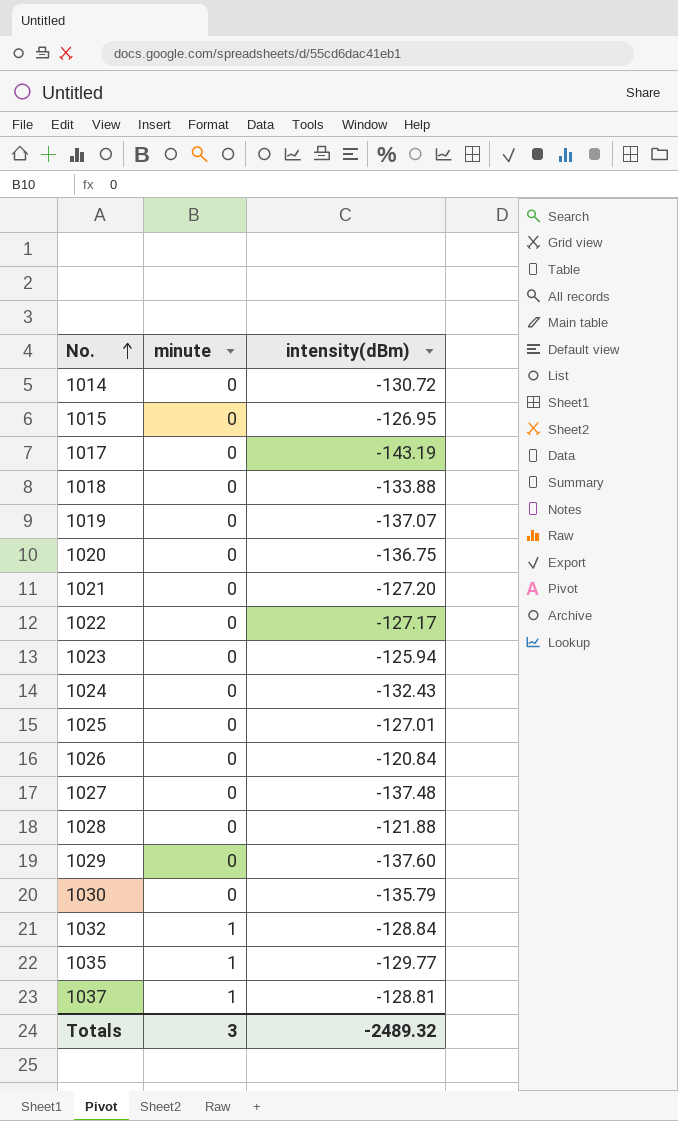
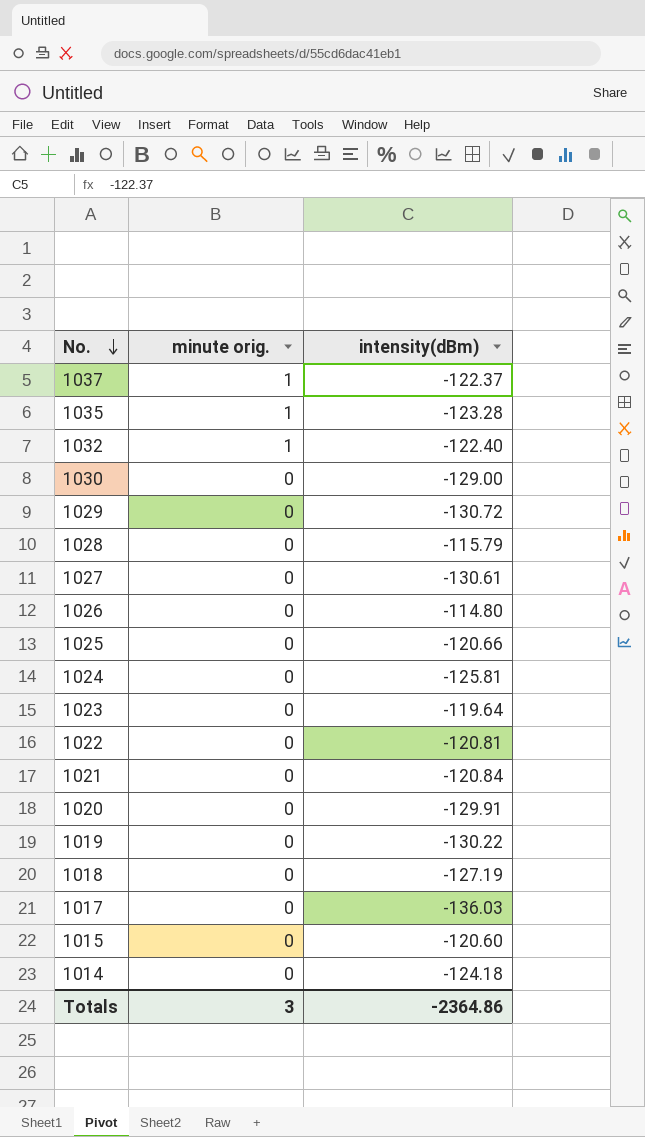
row order: No. ascending -> No. descending
column name: minute -> minute orig.
1037 | intensity(dBm): -128.81 -> -122.37
1035 | intensity(dBm): -129.77 -> -123.28
1032 | intensity(dBm): -128.84 -> -122.40
1030 | intensity(dBm): -135.79 -> -129.00
1029 | intensity(dBm): -137.60 -> -130.72
1028 | intensity(dBm): -121.88 -> -115.79
1027 | intensity(dBm): -137.48 -> -130.61
1026 | intensity(dBm): -120.84 -> -114.80
1025 | intensity(dBm): -127.01 -> -120.66
1024 | intensity(dBm): -132.43 -> -125.81
1023 | intensity(dBm): -125.94 -> -119.64
1022 | intensity(dBm): -127.17 -> -120.81
1021 | intensity(dBm): -127.20 -> -120.84
1020 | intensity(dBm): -136.75 -> -129.91
1019 | intensity(dBm): -137.07 -> -130.22
1018 | intensity(dBm): -133.88 -> -127.19
1017 | intensity(dBm): -143.19 -> -136.03
1015 | intensity(dBm): -126.95 -> -120.60
1014 | intensity(dBm): -130.72 -> -124.18
Totals | intensity(dBm): -2489.32 -> -2364.86

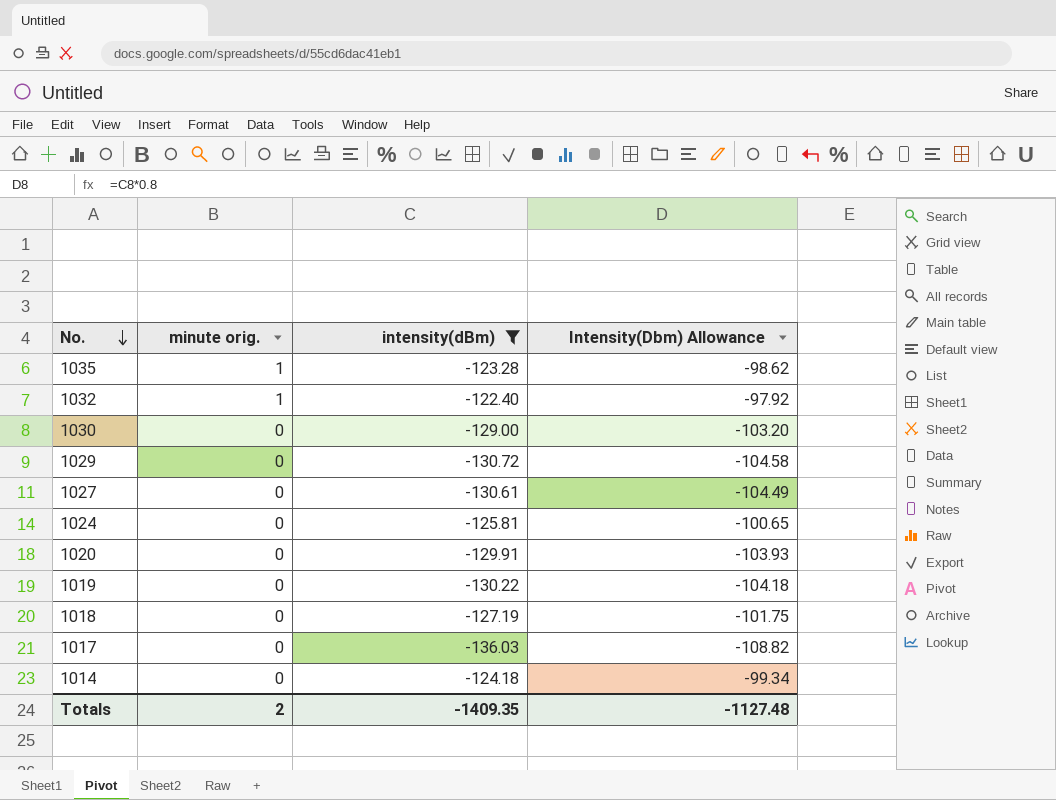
filter: none -> intensity(dBm) <= -122.40
column Intensity(Dbm) Allowance | formula: none -> [intensity(dBm)] * 0.8
Totals | minute orig.: 3 -> 2
Totals | intensity(dBm): -2364.86 -> -1409.35

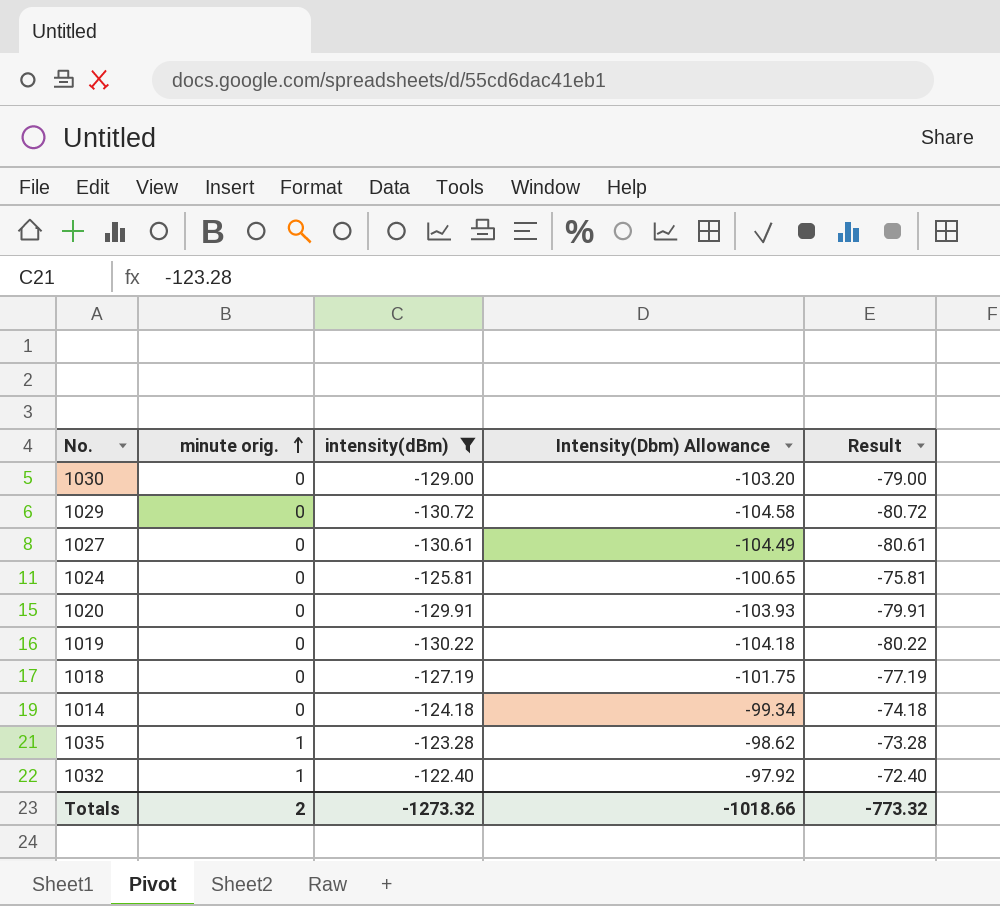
row order: No. descending -> minute orig. ascending
column Result | formula: none -> [intensity(dBm)] + 50
row 1017: 0 | -136.03 | -108.82 -> none
Totals | intensity(dBm): -1409.35 -> -1273.32
Totals | Intensity(Dbm) Allowance: -1127.48 -> -1018.66

